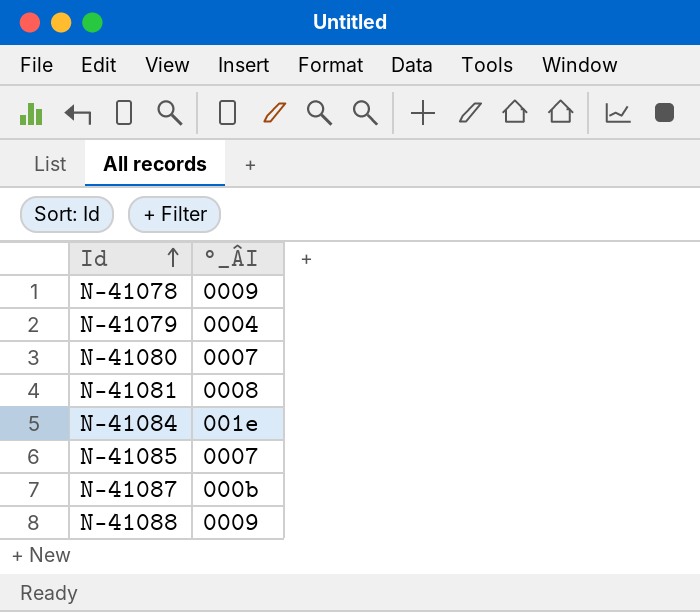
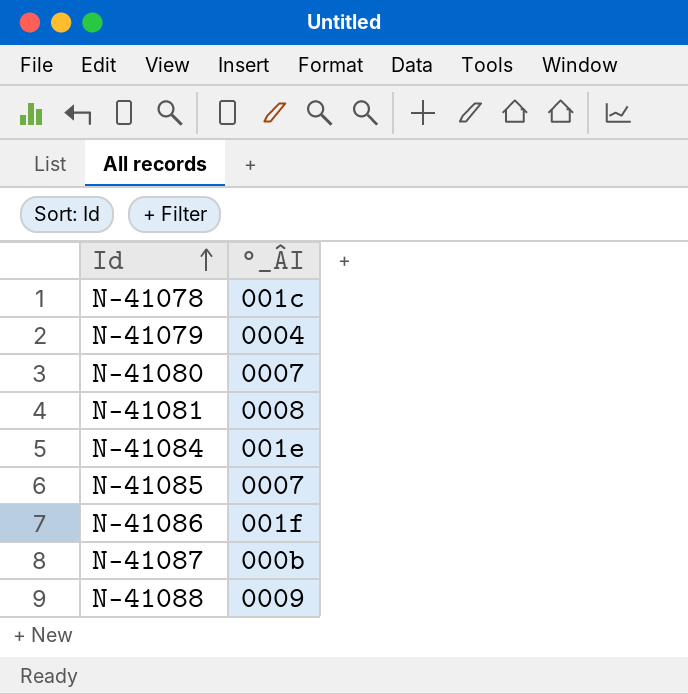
N-41078 | °_ÂI: 0009 -> 001c
row N-41086: none -> 001f

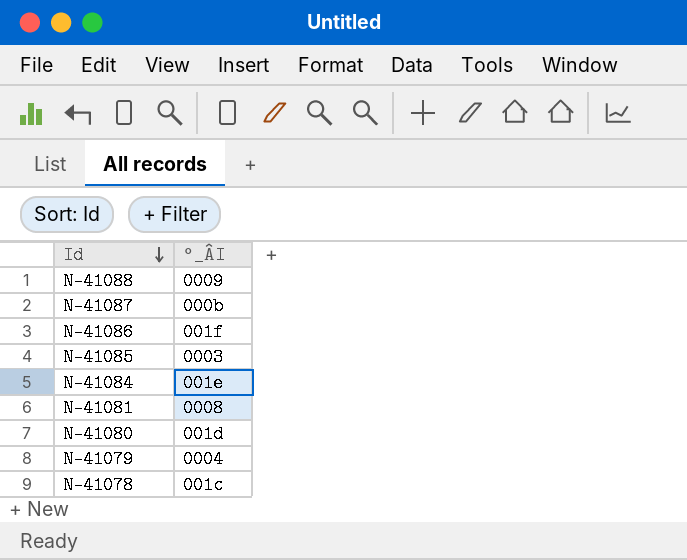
row order: Id ascending -> Id descending
N-41085 | °_ÂI: 0007 -> 0003
N-41080 | °_ÂI: 0007 -> 001d

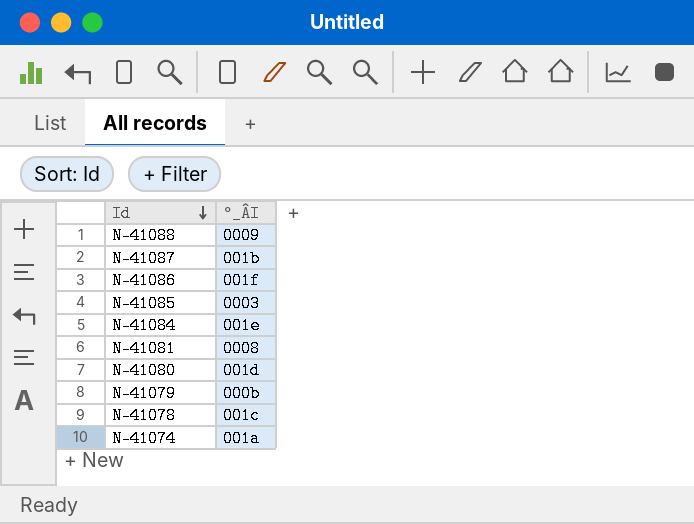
N-41087 | °_ÂI: 000b -> 001b
N-41079 | °_ÂI: 0004 -> 000b
row N-41074: none -> 001a

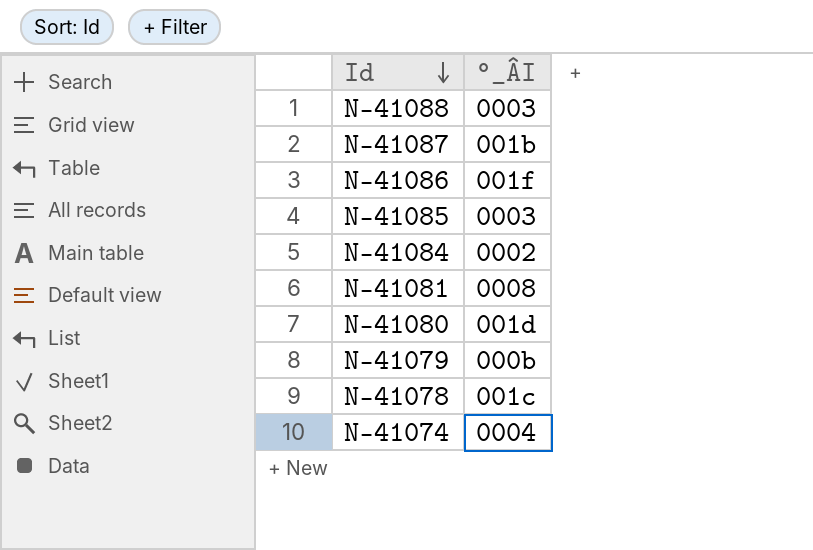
N-41088 | °_ÂI: 0009 -> 0003
N-41084 | °_ÂI: 001e -> 0002
N-41074 | °_ÂI: 001a -> 0004

